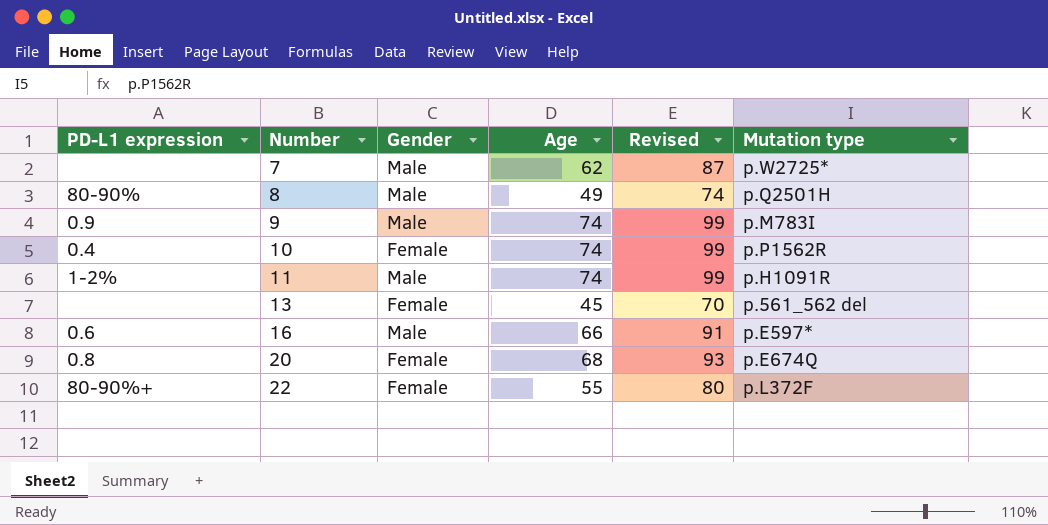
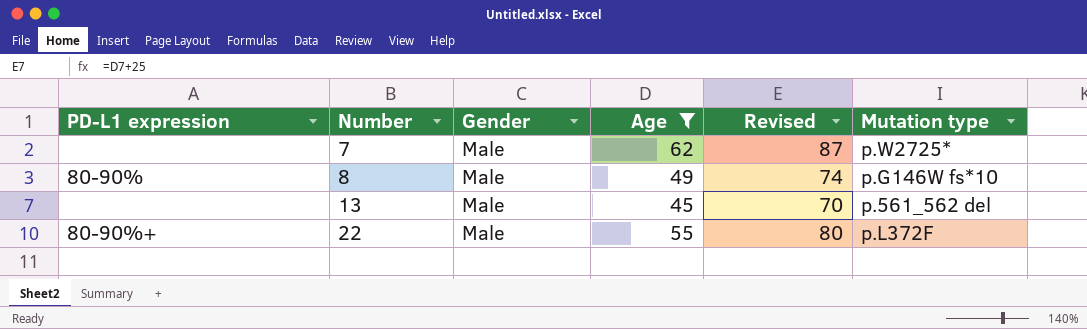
filter: none -> Age <= 62
8 | Mutation type: p.Q2501H -> p.G146W fs*10
13 | Gender: Female -> Male
22 | Gender: Female -> Male

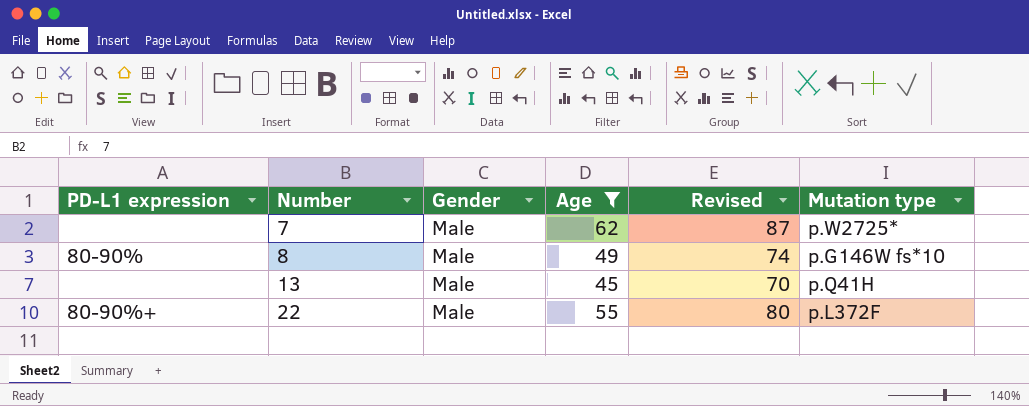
13 | Mutation type: p.561_562 del -> p.Q41H

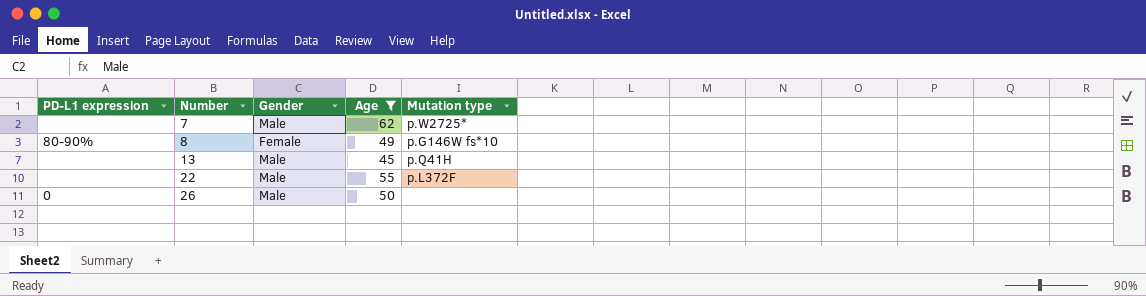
column Revised | formula: [Age] + 25 -> none
8 | Gender: Male -> Female
22 | PD-L1 expression: 80-90%+ -> none
row 26: none -> 0 | Male | 50 | none

